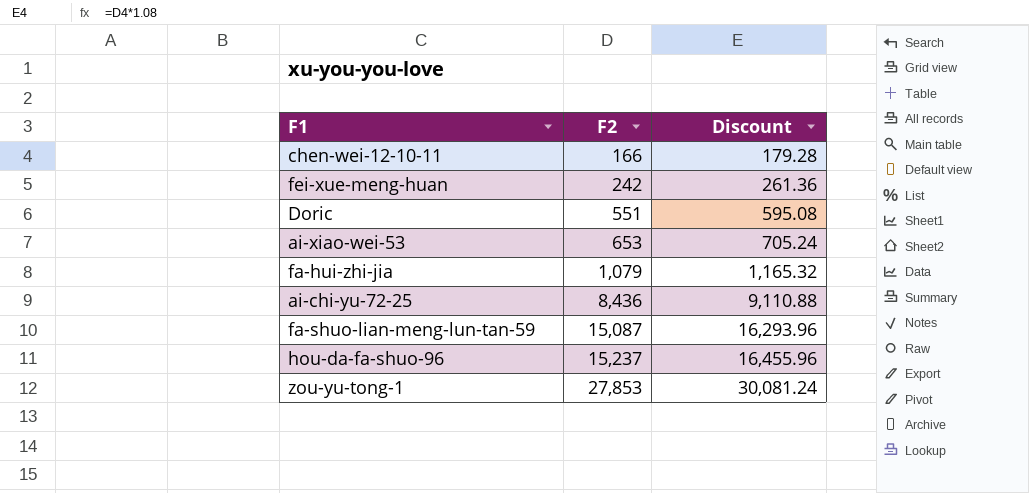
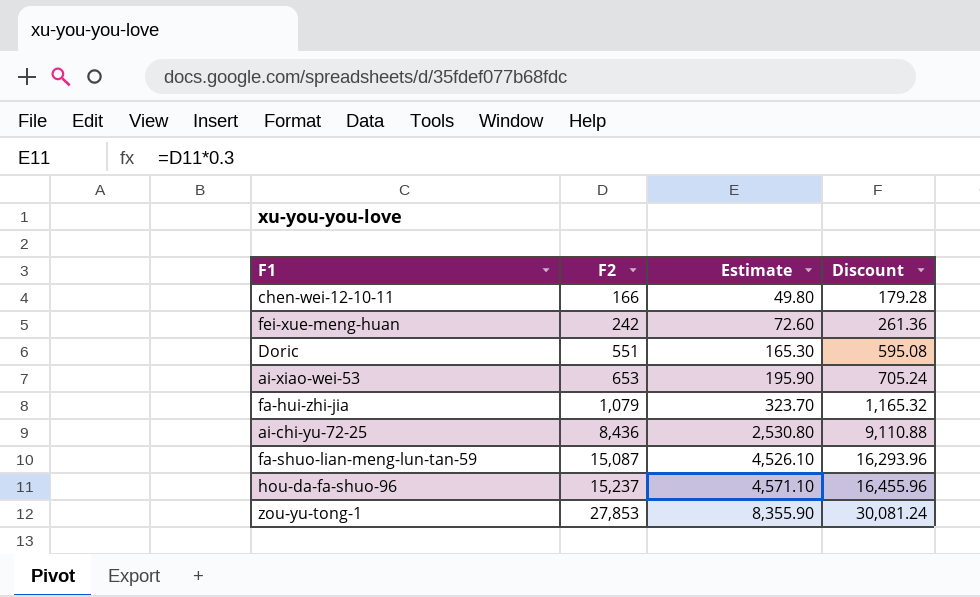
column Estimate | formula: none -> [F2] * 0.3

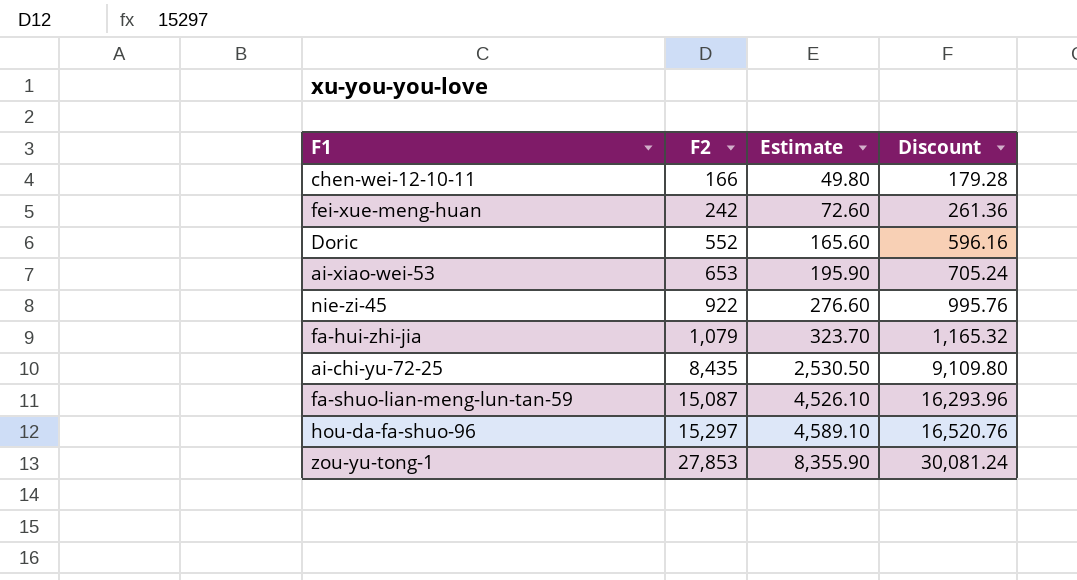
Doric | F2: 551 -> 552
Doric | Estimate: 165.30 -> 165.60
Doric | Discount: 595.08 -> 596.16
row nie-zi-45: none -> 922 | 276.60 | 995.76
ai-chi-yu-72-25 | F2: 8,436 -> 8,435
ai-chi-yu-72-25 | Estimate: 2,530.80 -> 2,530.50
ai-chi-yu-72-25 | Discount: 9,110.88 -> 9,109.80
hou-da-fa-shuo-96 | F2: 15,237 -> 15,297
hou-da-fa-shuo-96 | Estimate: 4,571.10 -> 4,589.10
hou-da-fa-shuo-96 | Discount: 16,455.96 -> 16,520.76

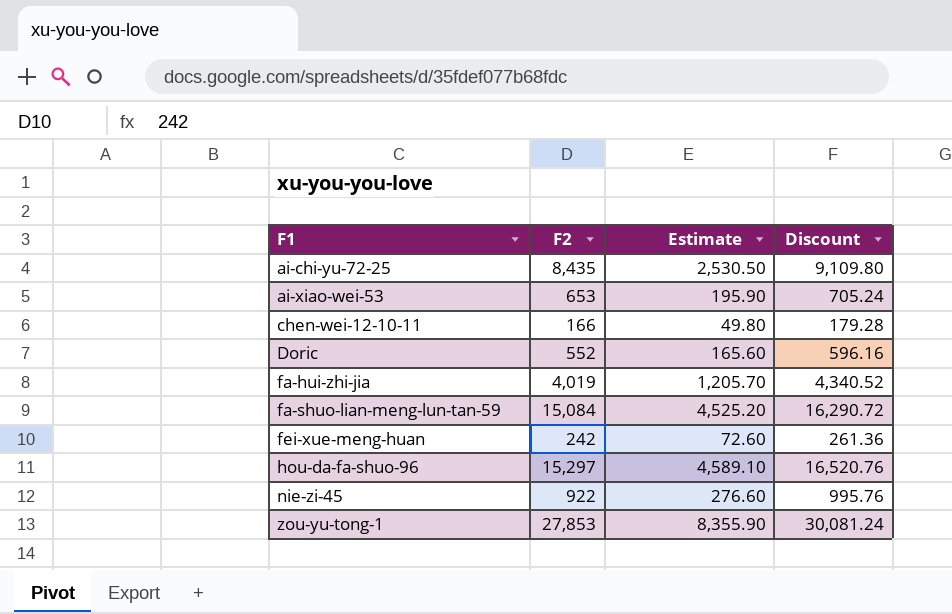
row order: F2 ascending -> F1 ascending
fa-hui-zhi-jia | F2: 1,079 -> 4,019
fa-hui-zhi-jia | Estimate: 323.70 -> 1,205.70
fa-hui-zhi-jia | Discount: 1,165.32 -> 4,340.52
fa-shuo-lian-meng-lun-tan-59 | F2: 15,087 -> 15,084
fa-shuo-lian-meng-lun-tan-59 | Estimate: 4,526.10 -> 4,525.20
fa-shuo-lian-meng-lun-tan-59 | Discount: 16,293.96 -> 16,290.72

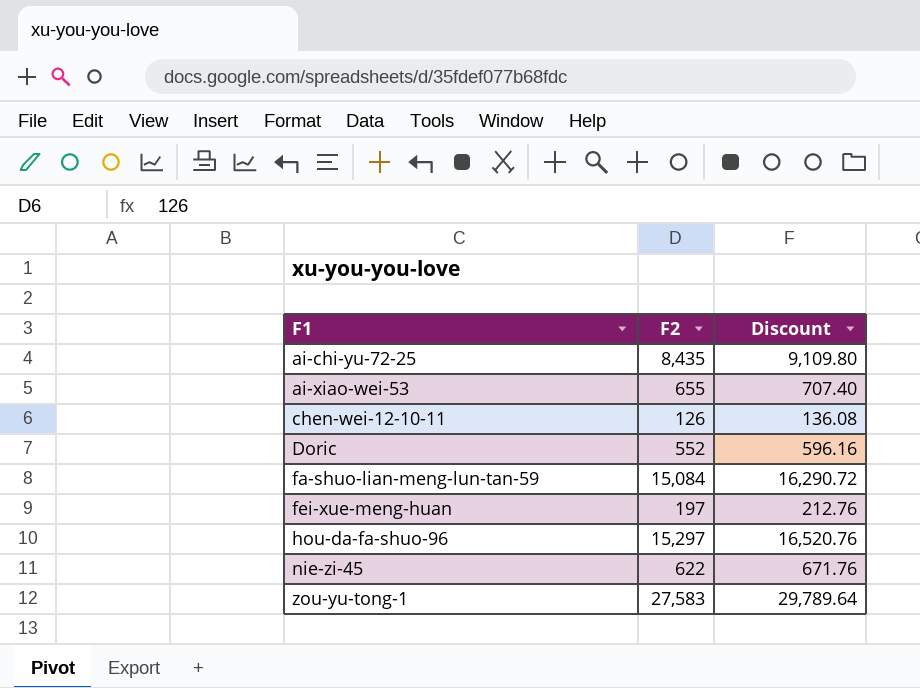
column Estimate | formula: [F2] * 0.3 -> none
row fa-hui-zhi-jia: 4,019 | 1,205.70 | 4,340.52 -> none
ai-xiao-wei-53 | F2: 653 -> 655
ai-xiao-wei-53 | Discount: 705.24 -> 707.40
chen-wei-12-10-11 | F2: 166 -> 126
chen-wei-12-10-11 | Discount: 179.28 -> 136.08
fei-xue-meng-huan | F2: 242 -> 197
fei-xue-meng-huan | Discount: 261.36 -> 212.76
nie-zi-45 | F2: 922 -> 622
nie-zi-45 | Discount: 995.76 -> 671.76
zou-yu-tong-1 | F2: 27,853 -> 27,583
zou-yu-tong-1 | Discount: 30,081.24 -> 29,789.64

